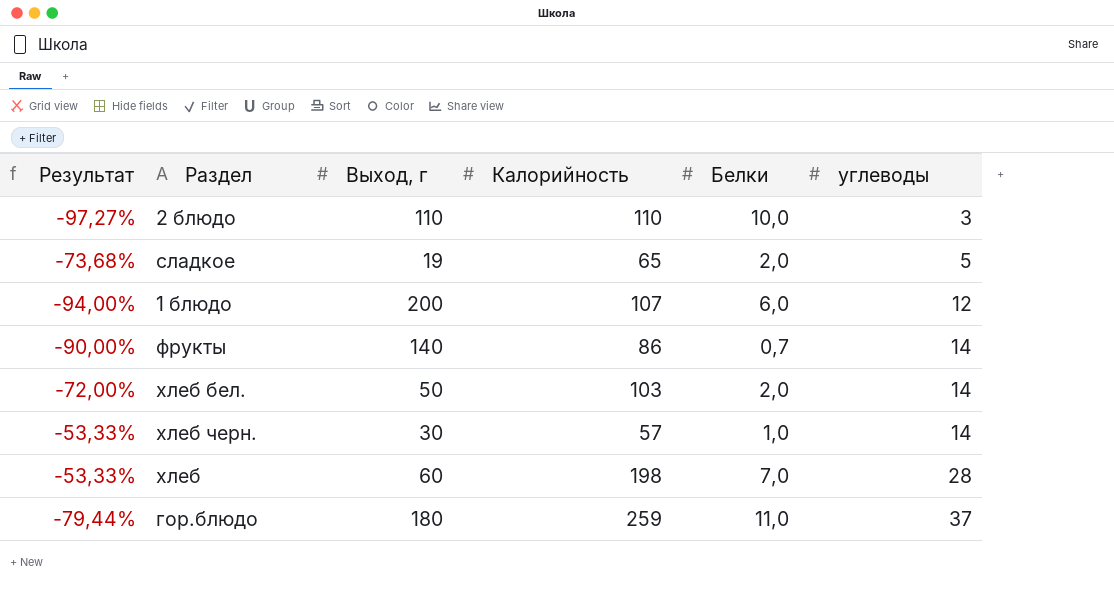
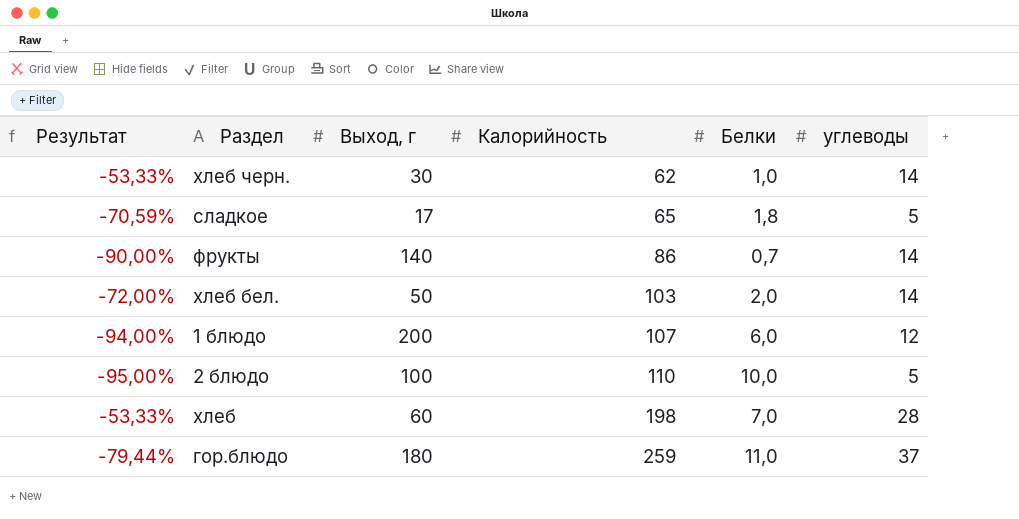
row order: углеводы ascending -> Калорийность ascending
хлеб черн. | Калорийность: 57 -> 62
сладкое | Результат: -73,68% -> -70,59%
сладкое | Выход, г: 19 -> 17
сладкое | Белки: 2,0 -> 1,8
2 блюдо | Результат: -97,27% -> -95,00%
2 блюдо | Выход, г: 110 -> 100
2 блюдо | углеводы: 3 -> 5

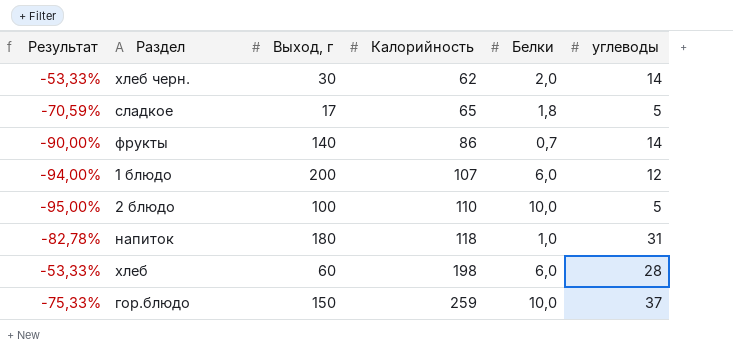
row хлеб бел.: -72,00% | 50 | 103 | 2,0 | 14 -> none
хлеб черн. | Белки: 1,0 -> 2,0
row напиток: none -> -82,78% | 180 | 118 | 1,0 | 31
хлеб | Белки: 7,0 -> 6,0
гор.блюдо | Результат: -79,44% -> -75,33%
гор.блюдо | Выход, г: 180 -> 150
гор.блюдо | Белки: 11,0 -> 10,0

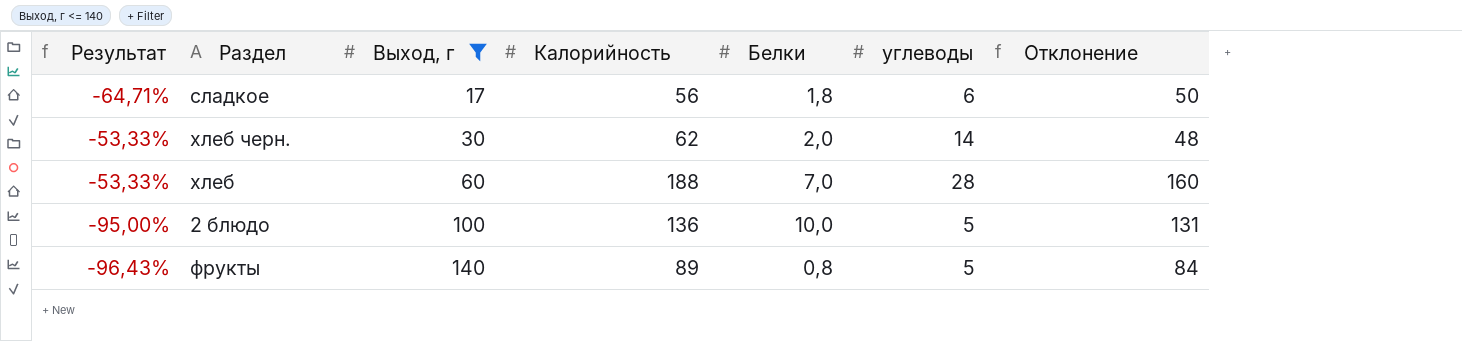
filter: none -> Выход, г <= 140
row order: Калорийность ascending -> Выход, г ascending
column Отклонение | formula: none -> [Калорийность] - [углеводы]
сладкое | Результат: -70,59% -> -64,71%
сладкое | Калорийность: 65 -> 56
сладкое | углеводы: 5 -> 6
хлеб | Калорийность: 198 -> 188
хлеб | Белки: 6,0 -> 7,0
2 блюдо | Калорийность: 110 -> 136
фрукты | Результат: -90,00% -> -96,43%
фрукты | Калорийность: 86 -> 89
фрукты | Белки: 0,7 -> 0,8
фрукты | углеводы: 14 -> 5

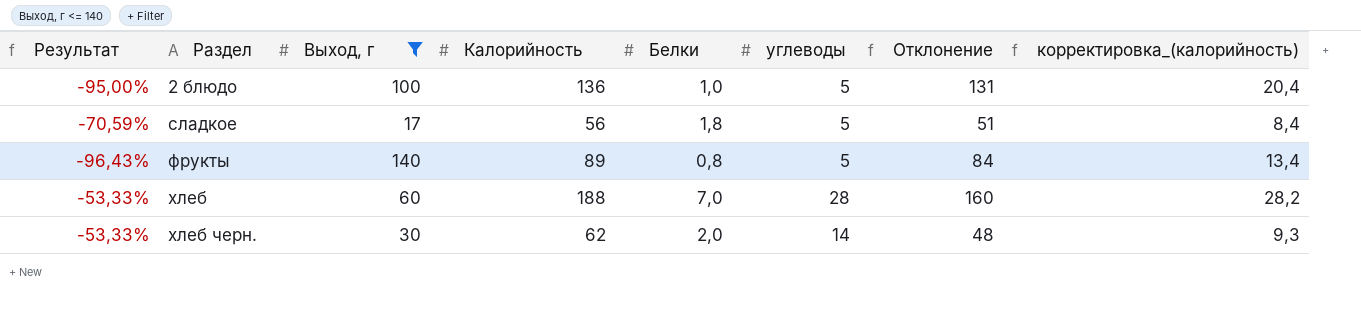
row order: Выход, г ascending -> Раздел ascending
column корректировка_(калорийность) | formula: none -> [Калорийность] * 0,15
2 блюдо | Белки: 10,0 -> 1,0
сладкое | Результат: -64,71% -> -70,59%
сладкое | углеводы: 6 -> 5
сладкое | Отклонение: 50 -> 51

